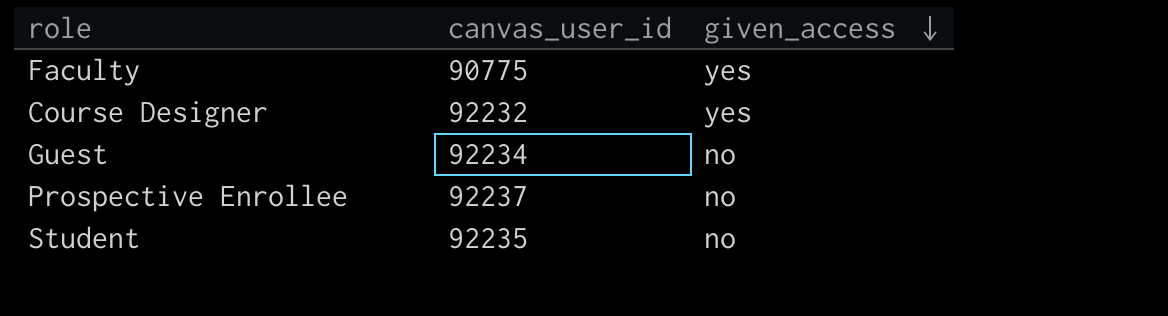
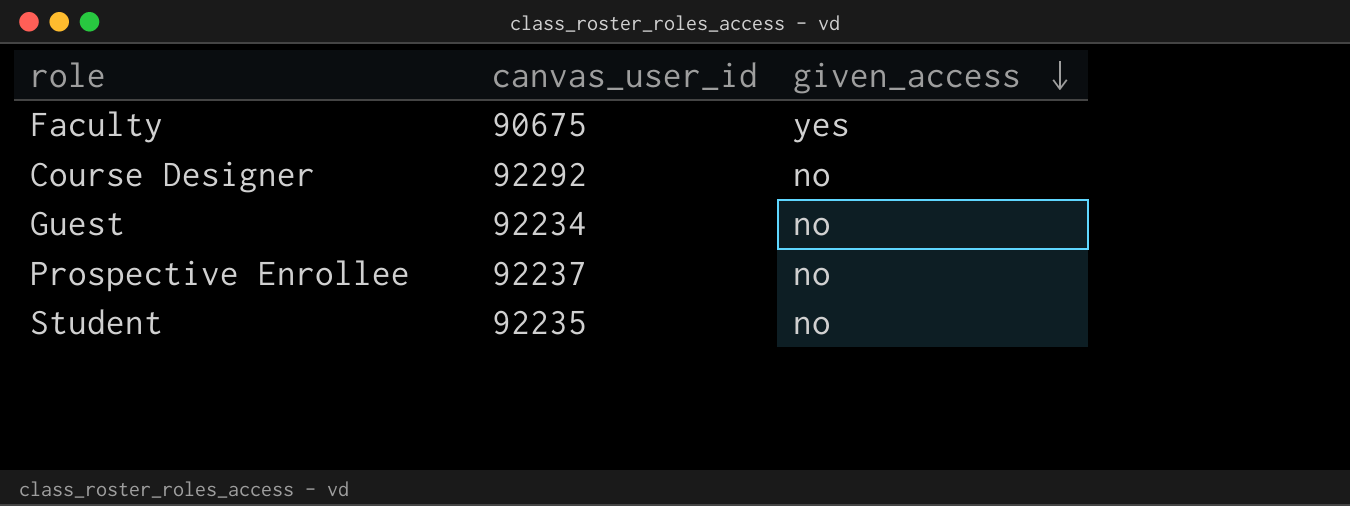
Faculty | canvas_user_id: 90775 -> 90675
Course Designer | canvas_user_id: 92232 -> 92292
Course Designer | given_access: yes -> no

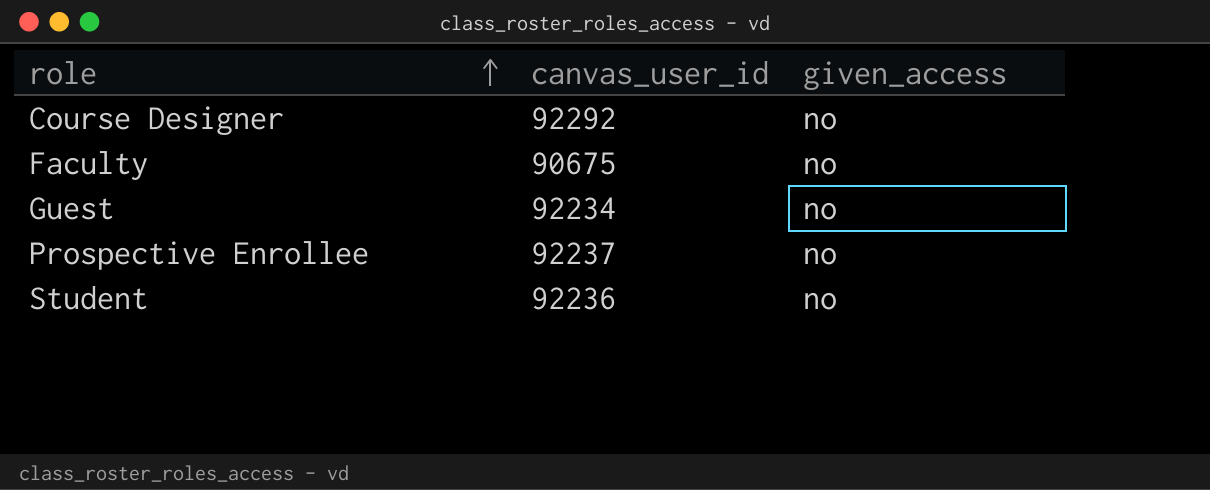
row order: given_access descending -> role ascending
Faculty | given_access: yes -> no
Student | canvas_user_id: 92235 -> 92236

